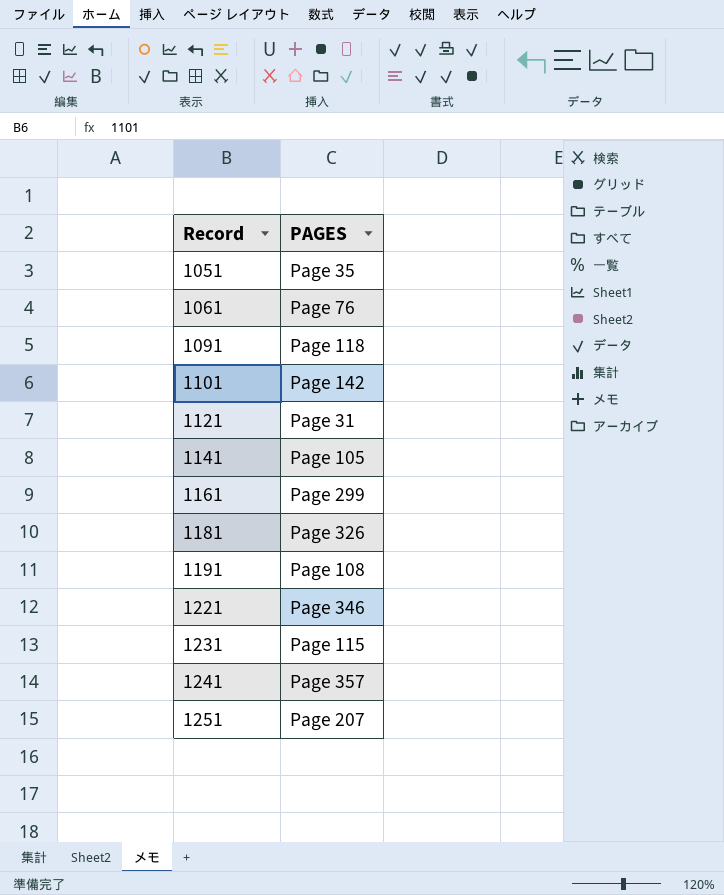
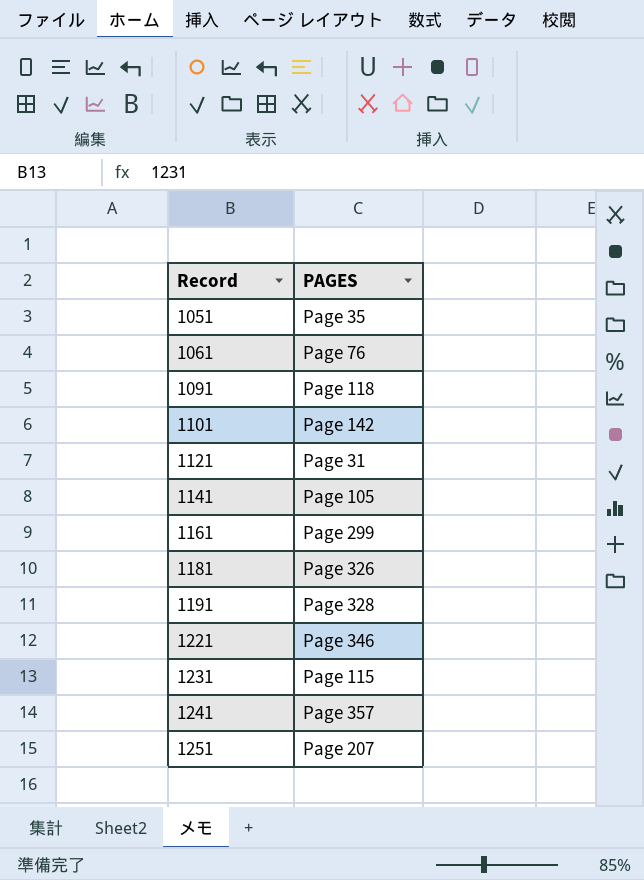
1191 | PAGES: Page 108 -> Page 328

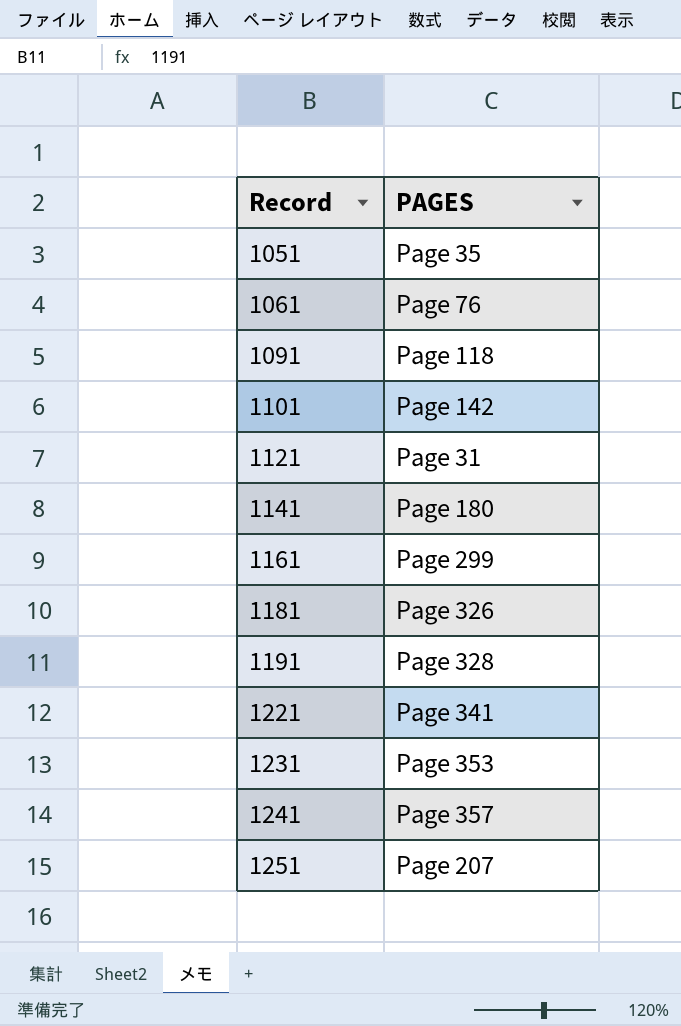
1141 | PAGES: Page 105 -> Page 180
1221 | PAGES: Page 346 -> Page 341
1231 | PAGES: Page 115 -> Page 353

